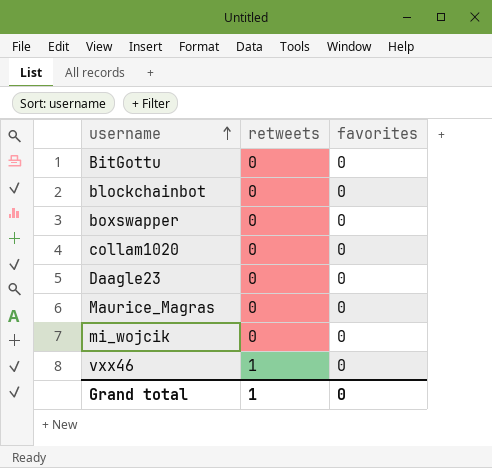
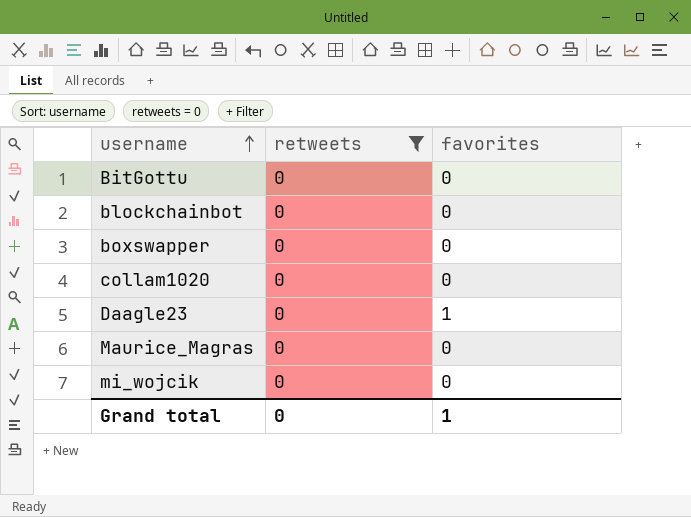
filter: none -> retweets = 0
Daagle23 | favorites: 0 -> 1
Grand total | retweets: 1 -> 0
Grand total | favorites: 0 -> 1

